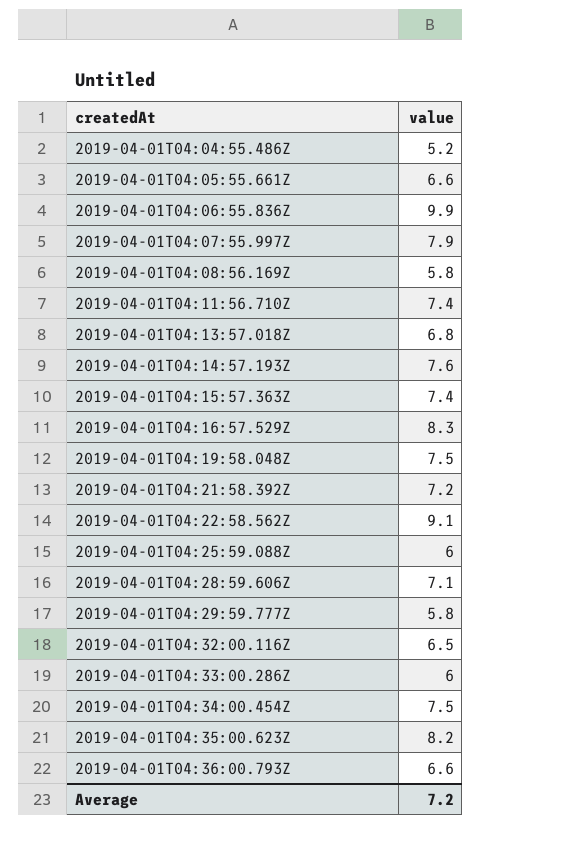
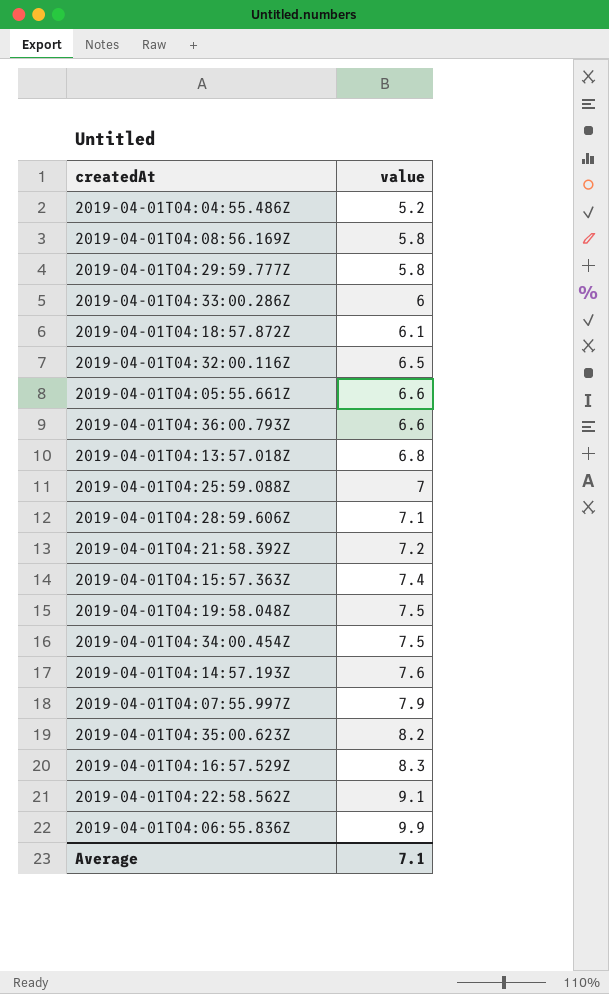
row order: createdAt ascending -> value ascending
row 2019-04-01T04:11:56.710Z: 7.4 -> none
row 2019-04-01T04:18:57.872Z: none -> 6.1
2019-04-01T04:25:59.088Z | value: 6 -> 7
Average | value: 7.2 -> 7.1

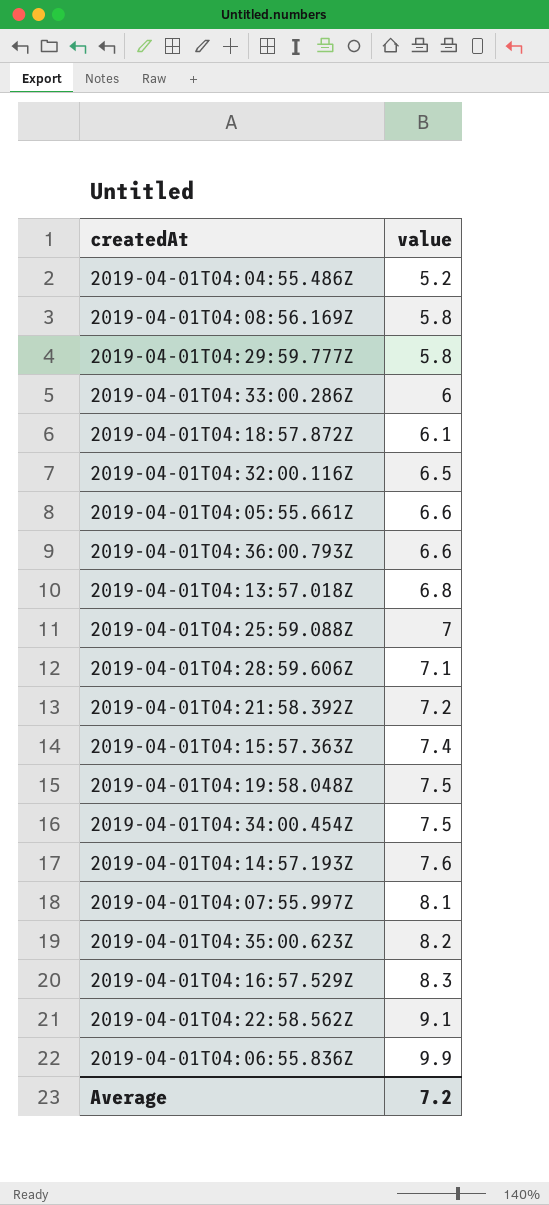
2019-04-01T04:07:55.997Z | value: 7.9 -> 8.1
Average | value: 7.1 -> 7.2

